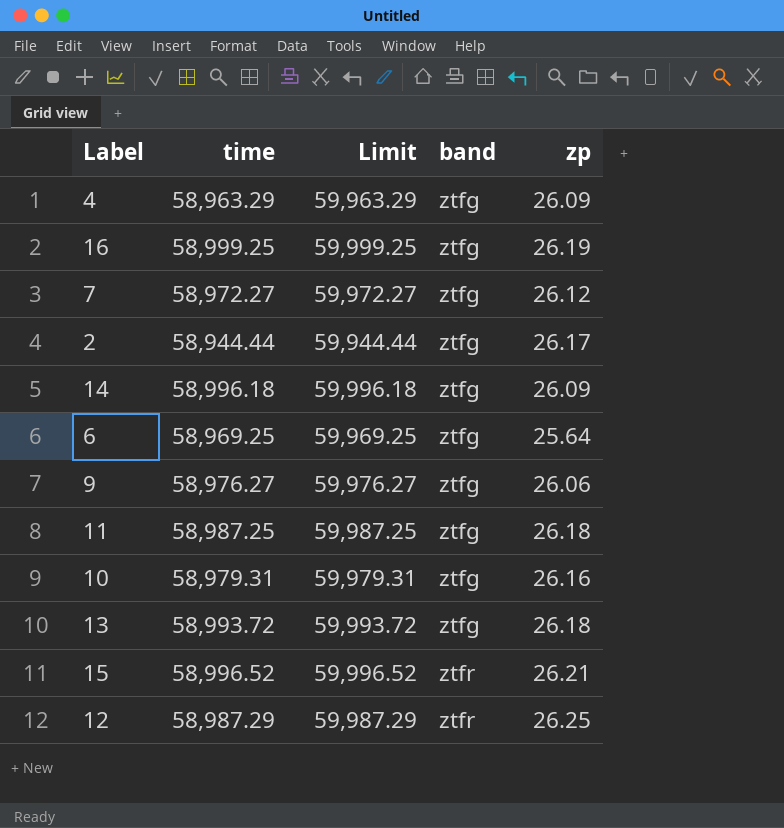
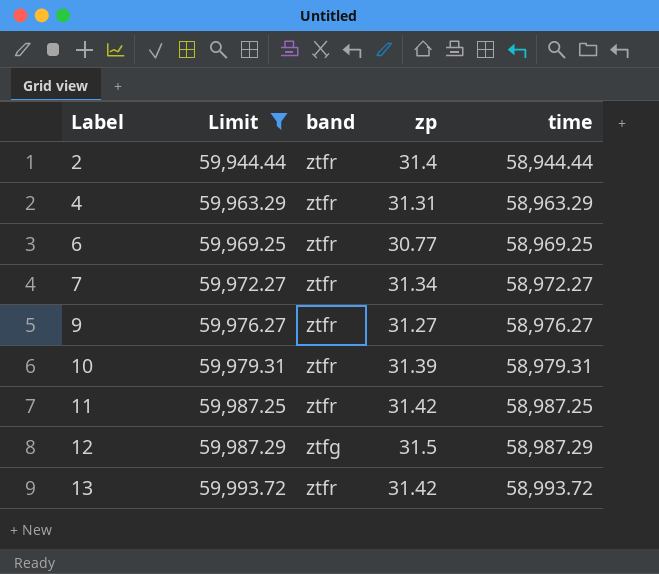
filter: none -> Limit <= 59,993.72
row order: band ascending -> Label ascending
column time | position: 2 -> 5
2 | band: ztfg -> ztfr
2 | zp: 26.17 -> 31.4
4 | band: ztfg -> ztfr
4 | zp: 26.09 -> 31.31
6 | band: ztfg -> ztfr
6 | zp: 25.64 -> 30.77
7 | band: ztfg -> ztfr
7 | zp: 26.12 -> 31.34
9 | band: ztfg -> ztfr
9 | zp: 26.06 -> 31.27
10 | band: ztfg -> ztfr
10 | zp: 26.16 -> 31.39
11 | band: ztfg -> ztfr
11 | zp: 26.18 -> 31.42
12 | band: ztfr -> ztfg
12 | zp: 26.25 -> 31.5
13 | band: ztfg -> ztfr
13 | zp: 26.18 -> 31.42

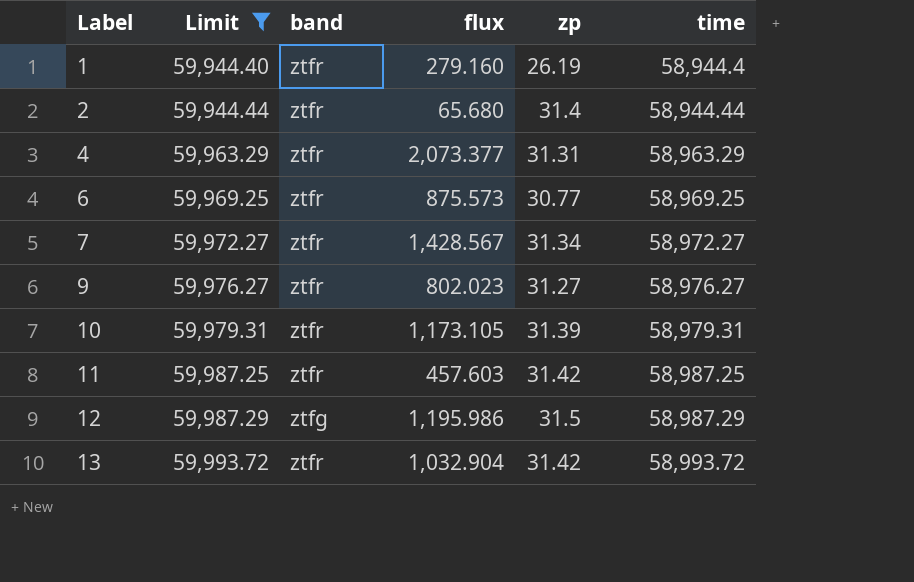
column flux | position: none -> 4
row 1: none -> 59,944.40 | ztfr | 279.160 | 26.19 | 58,944.4

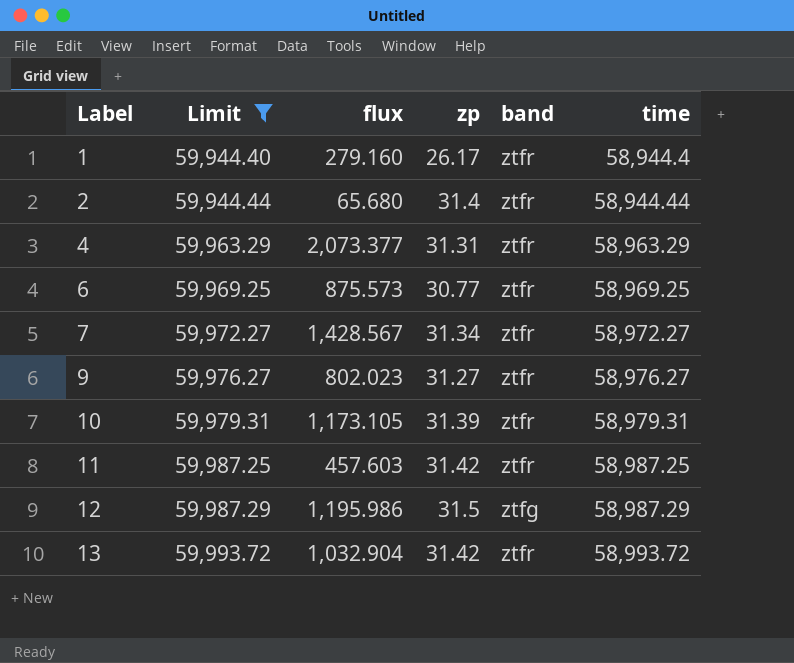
column band | position: 3 -> 5
1 | zp: 26.19 -> 26.17

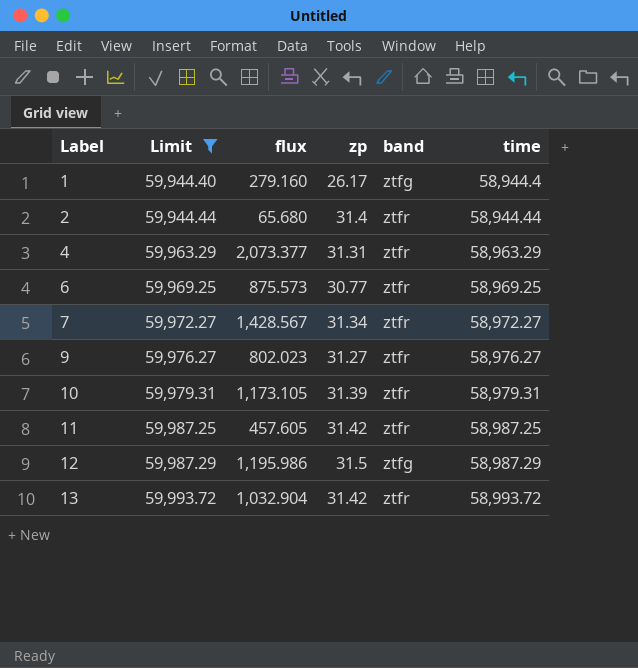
1 | band: ztfr -> ztfg
11 | flux: 457.603 -> 457.605

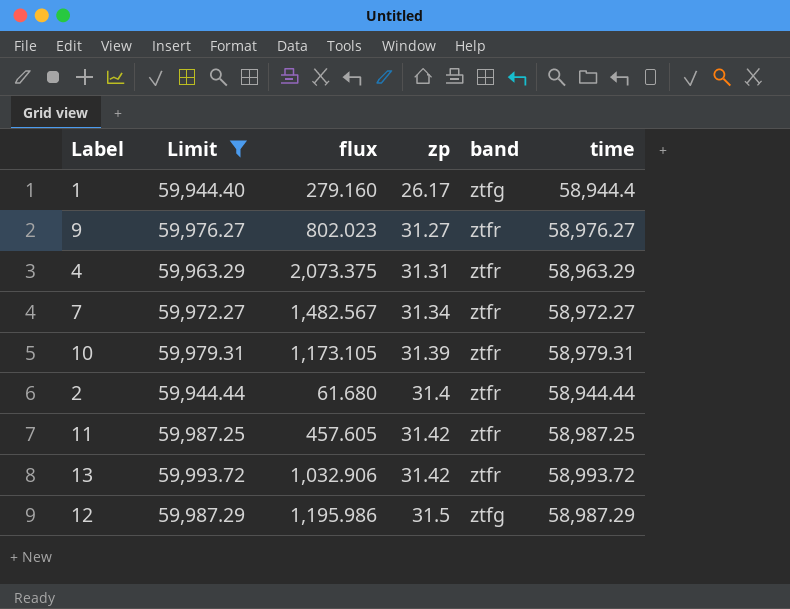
row order: Label ascending -> zp ascending
row 6: 59,969.25 | 875.573 | 30.77 | ztfr | 58,969.25 -> none
4 | flux: 2,073.377 -> 2,073.375
7 | flux: 1,428.567 -> 1,482.567
2 | flux: 65.680 -> 61.680
13 | flux: 1,032.904 -> 1,032.906

